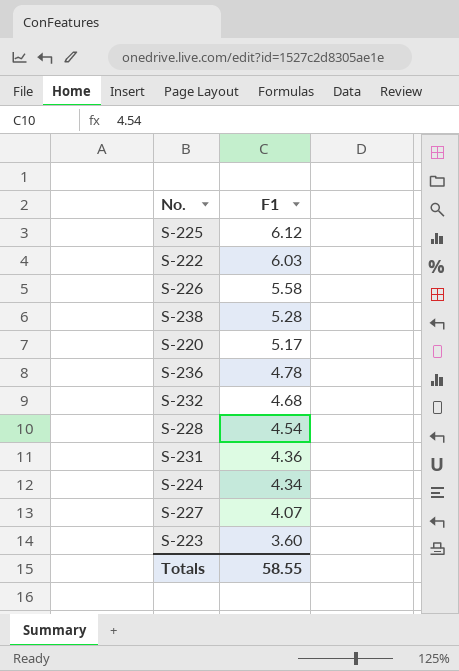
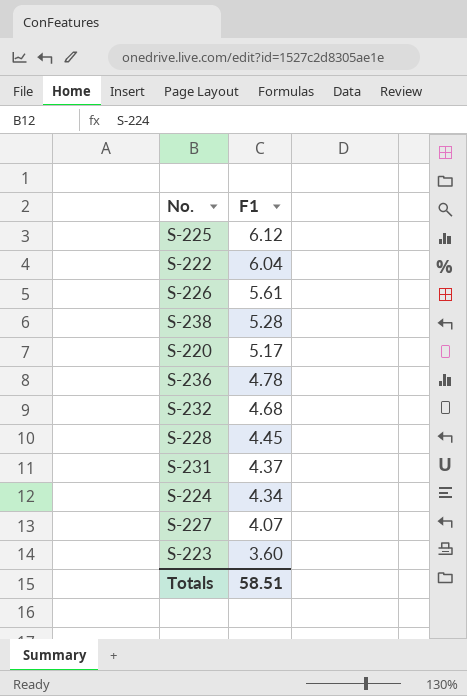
S-222 | F1: 6.03 -> 6.04
S-226 | F1: 5.58 -> 5.61
S-228 | F1: 4.54 -> 4.45
S-231 | F1: 4.36 -> 4.37
Totals | F1: 58.55 -> 58.51

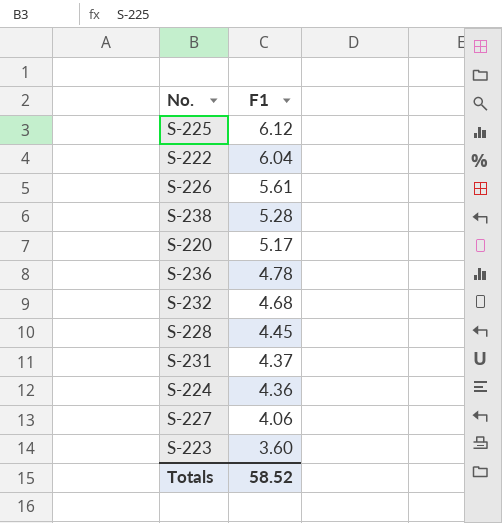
S-224 | F1: 4.34 -> 4.36
S-227 | F1: 4.07 -> 4.06
Totals | F1: 58.51 -> 58.52

